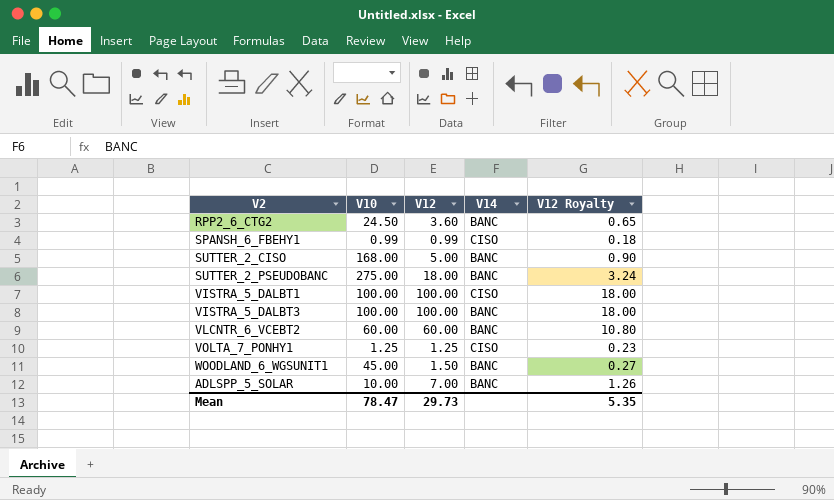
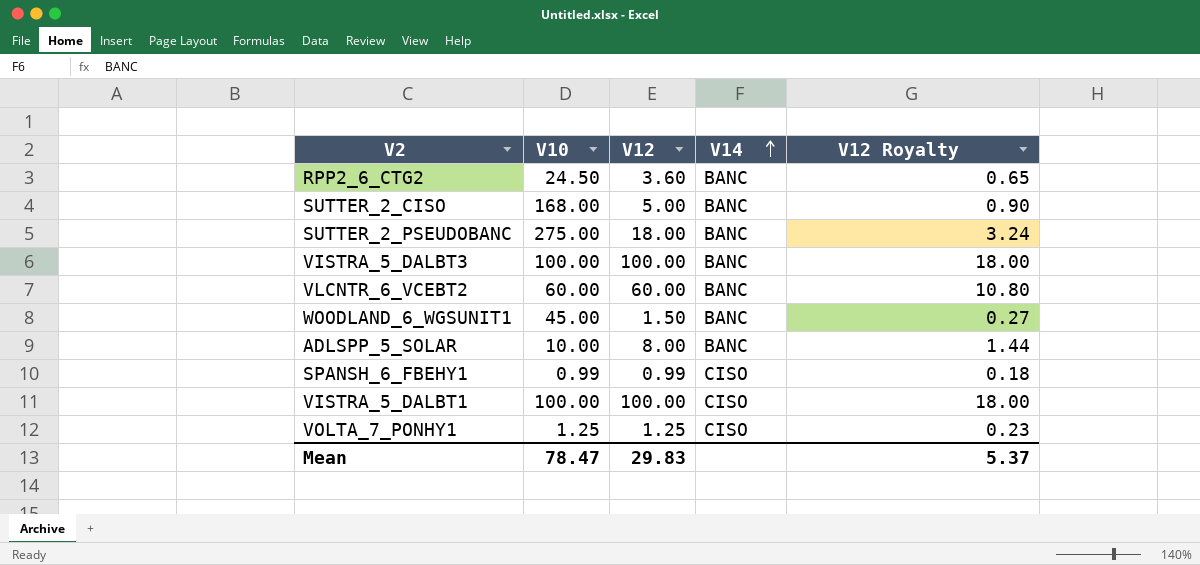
row order: none -> V14 ascending
ADLSPP_5_SOLAR | V12: 7.00 -> 8.00
ADLSPP_5_SOLAR | V12 Royalty: 1.26 -> 1.44
Mean | V12: 29.73 -> 29.83
Mean | V12 Royalty: 5.35 -> 5.37

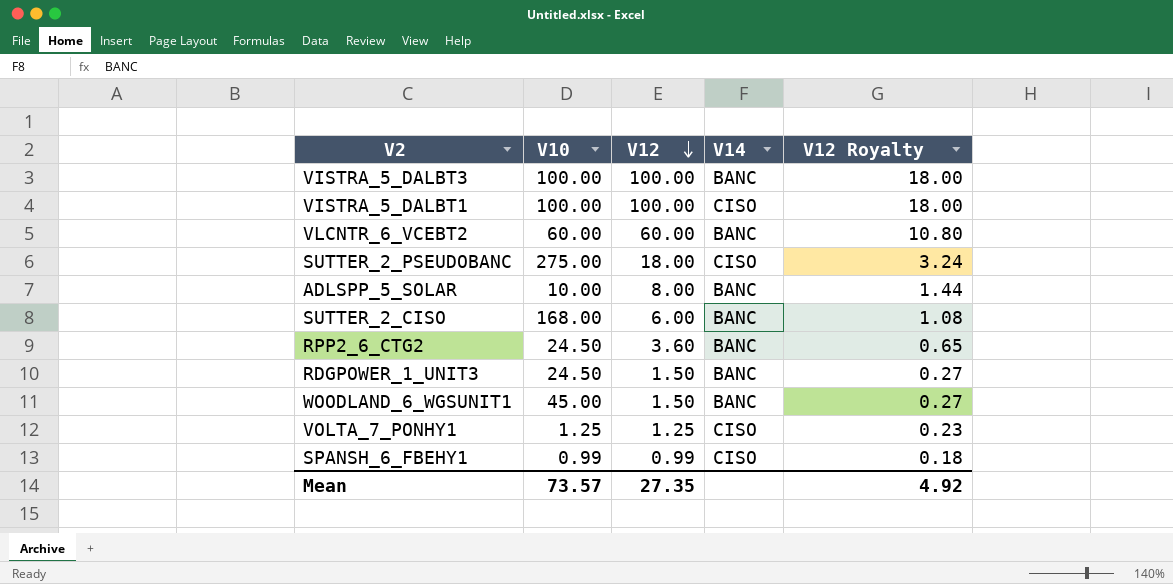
row order: V14 ascending -> V12 descending
SUTTER_2_PSEUDOBANC | V14: BANC -> CISO
SUTTER_2_CISO | V12: 5.00 -> 6.00
SUTTER_2_CISO | V12 Royalty: 0.90 -> 1.08
row RDGPOWER_1_UNIT3: none -> 24.50 | 1.50 | BANC | 0.27
Mean | V10: 78.47 -> 73.57
Mean | V12: 29.83 -> 27.35
Mean | V12 Royalty: 5.37 -> 4.92

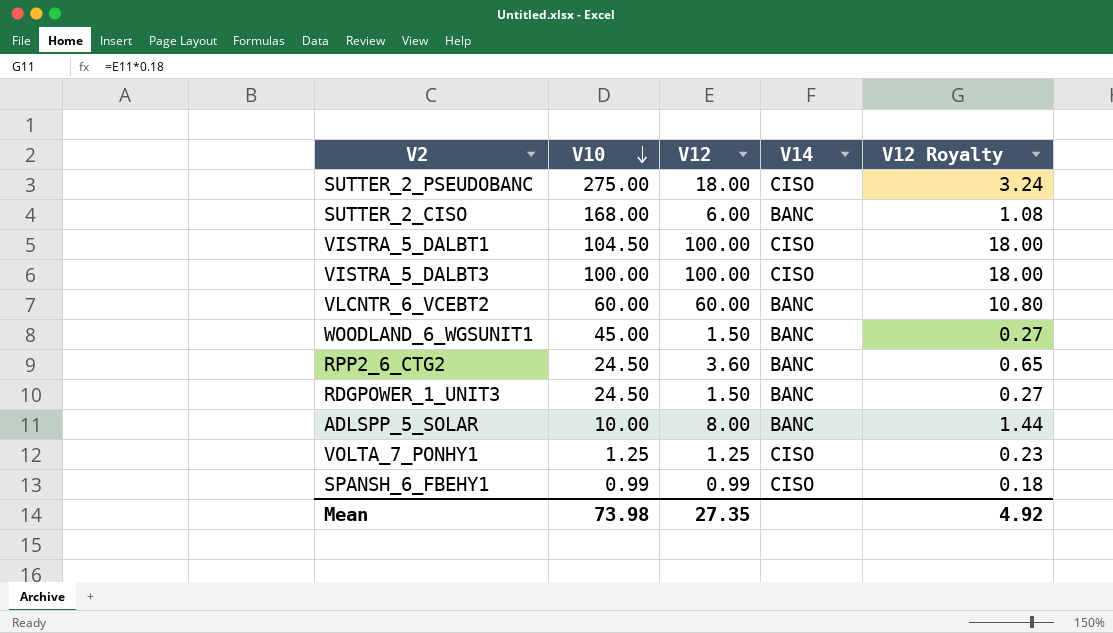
row order: V12 descending -> V10 descending
VISTRA_5_DALBT1 | V10: 100.00 -> 104.50
VISTRA_5_DALBT3 | V14: BANC -> CISO
Mean | V10: 73.57 -> 73.98

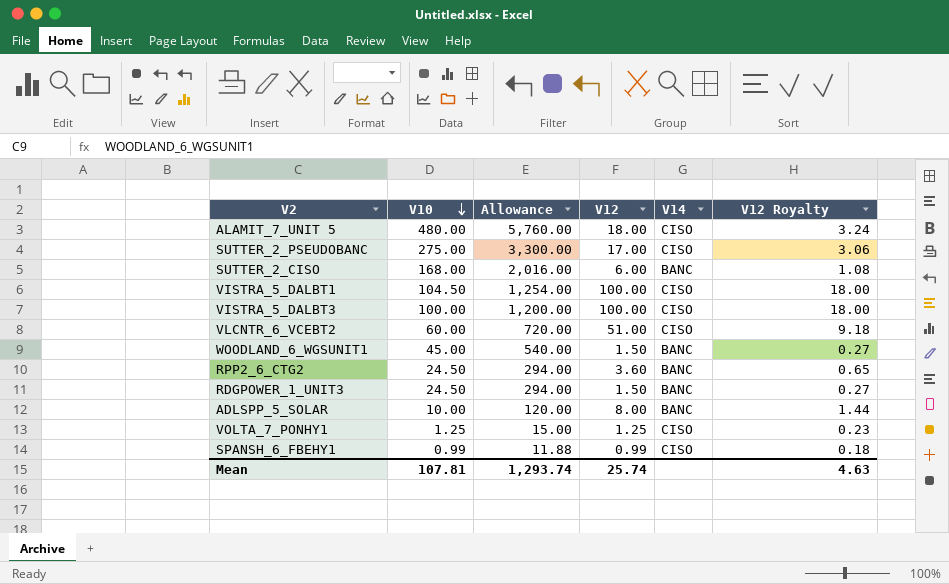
column Allowance | formula: none -> [V10] * 12
row ALAMIT_7_UNIT 5: none -> 480.00 | 5,760.00 | 18.00 | CISO | 3.24
SUTTER_2_PSEUDOBANC | V12: 18.00 -> 17.00
SUTTER_2_PSEUDOBANC | V12 Royalty: 3.24 -> 3.06
VLCNTR_6_VCEBT2 | V12: 60.00 -> 51.00
VLCNTR_6_VCEBT2 | V14: BANC -> CISO
VLCNTR_6_VCEBT2 | V12 Royalty: 10.80 -> 9.18
Mean | V10: 73.98 -> 107.81
Mean | V12: 27.35 -> 25.74
Mean | V12 Royalty: 4.92 -> 4.63

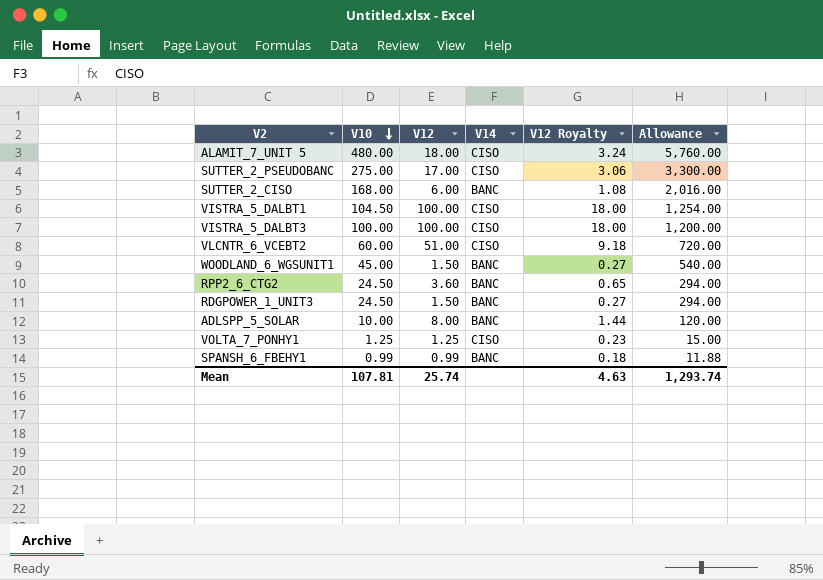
column Allowance | position: 3 -> 6
SPANSH_6_FBEHY1 | V14: CISO -> BANC

